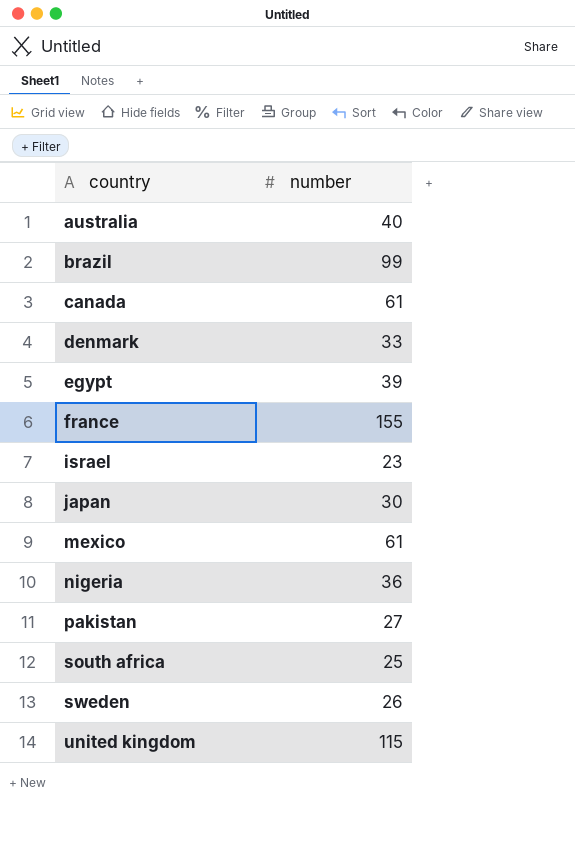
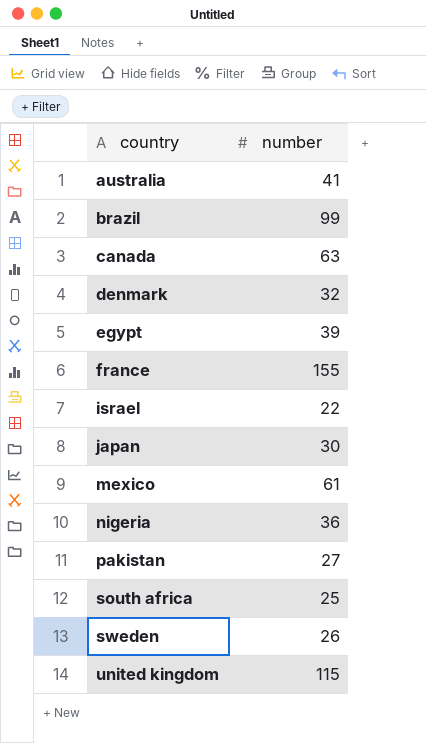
australia | number: 40 -> 41
canada | number: 61 -> 63
denmark | number: 33 -> 32
israel | number: 23 -> 22

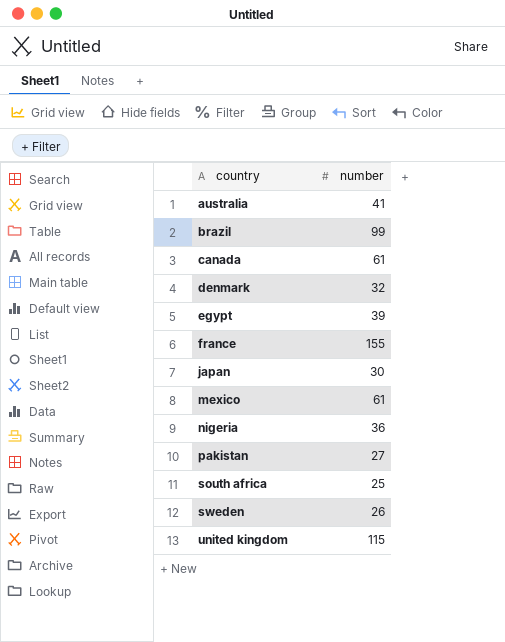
row israel: 22 -> none
canada | number: 63 -> 61

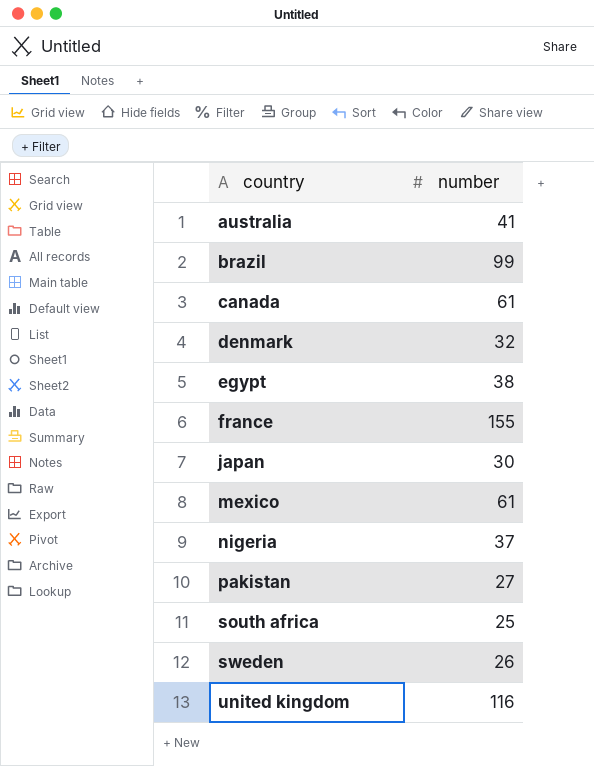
egypt | number: 39 -> 38
nigeria | number: 36 -> 37
united kingdom | number: 115 -> 116

